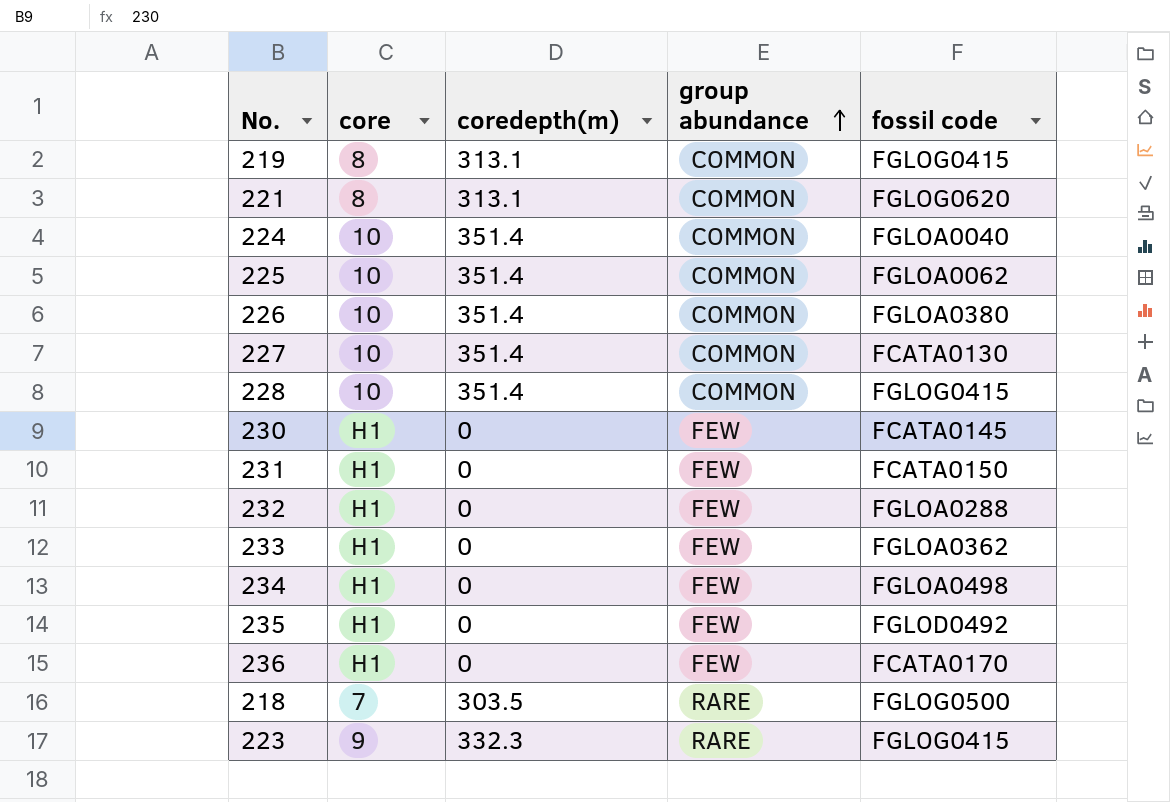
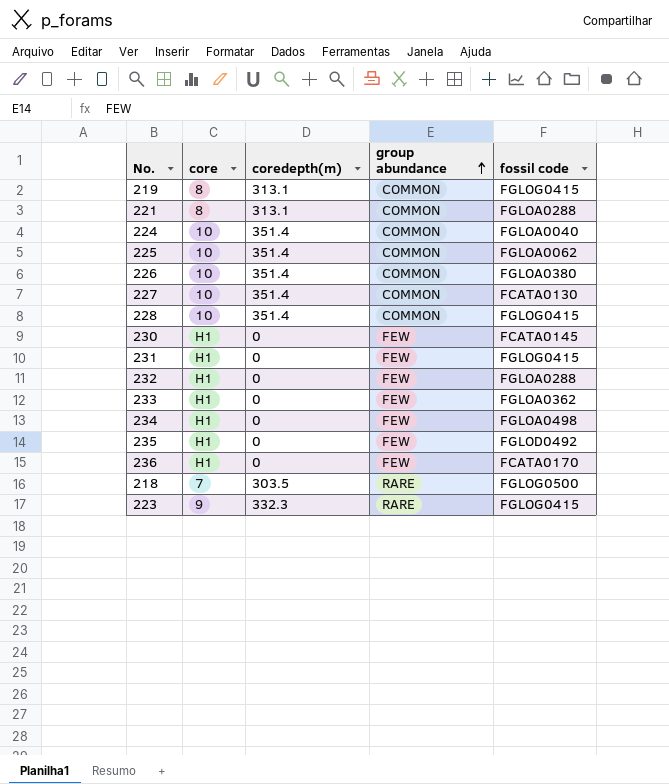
221 | fossil code: FGLOG0620 -> FGLOA0288
231 | fossil code: FCATA0150 -> FGLOG0415

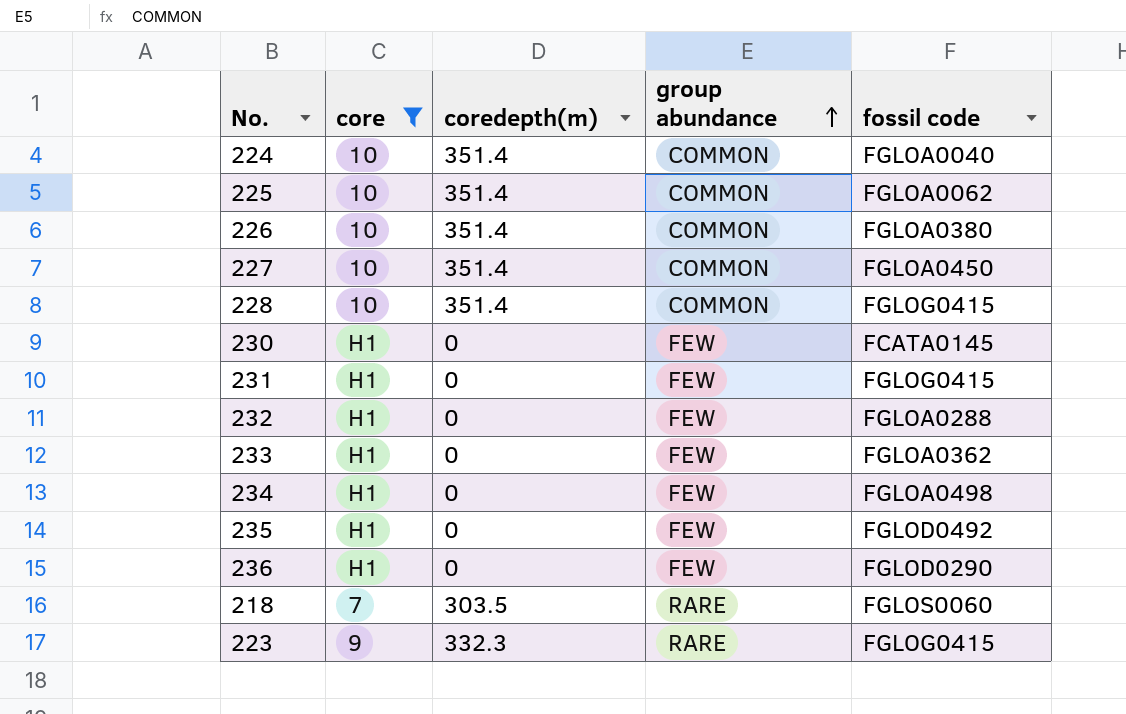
filter: none -> core != 8
227 | fossil code: FCATA0130 -> FGLOA0450
236 | fossil code: FCATA0170 -> FGLOD0290
218 | fossil code: FGLOG0500 -> FGLOS0060

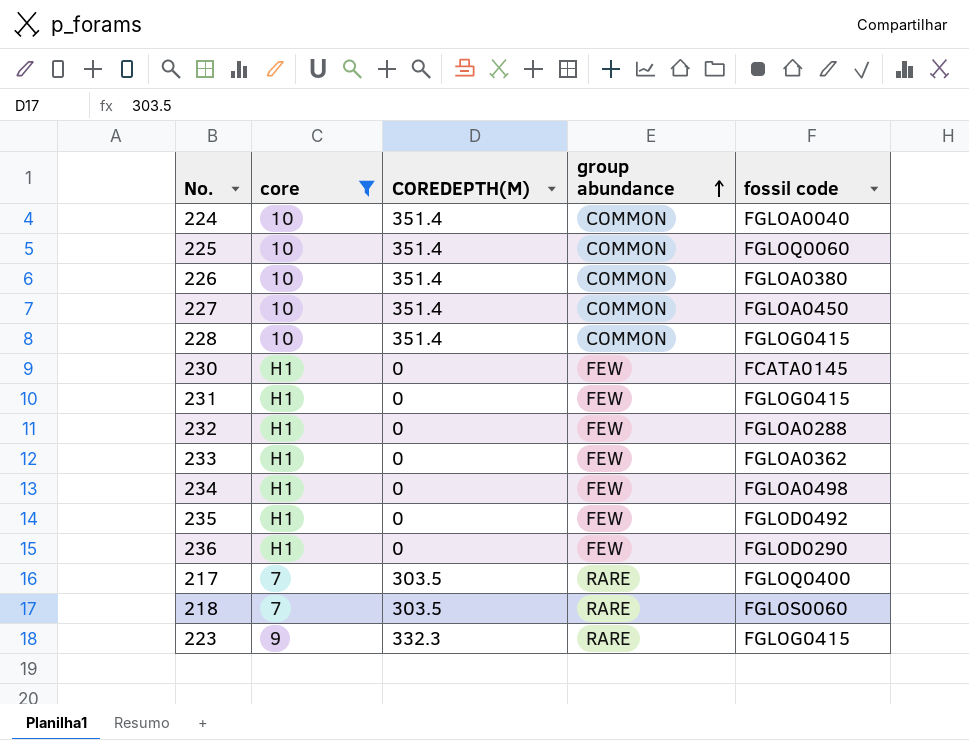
column name: coredepth(m) -> COREDEPTH(M)
225 | fossil code: FGLOA0062 -> FGLOQ0060
row 217: none -> 7 | 303.5 | RARE | FGLOQ0400

